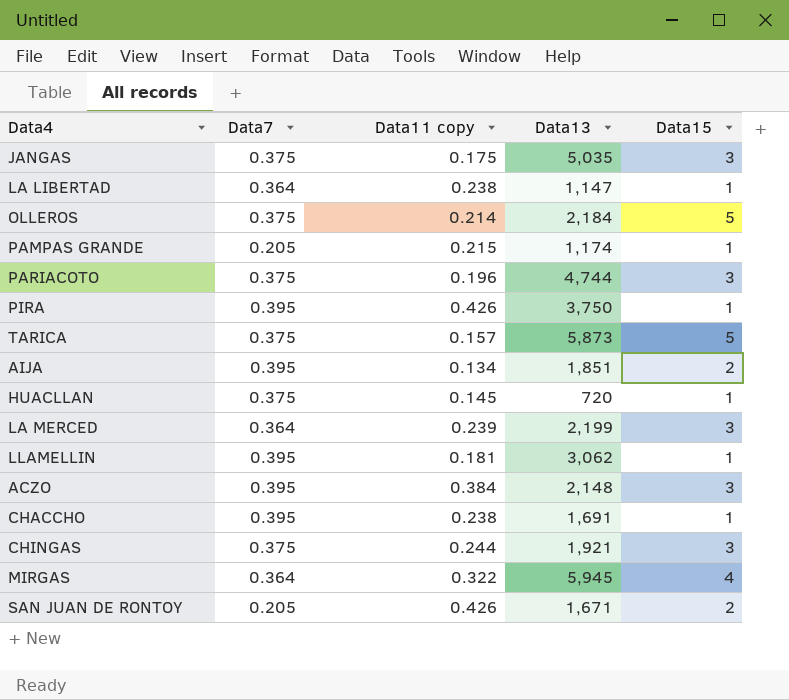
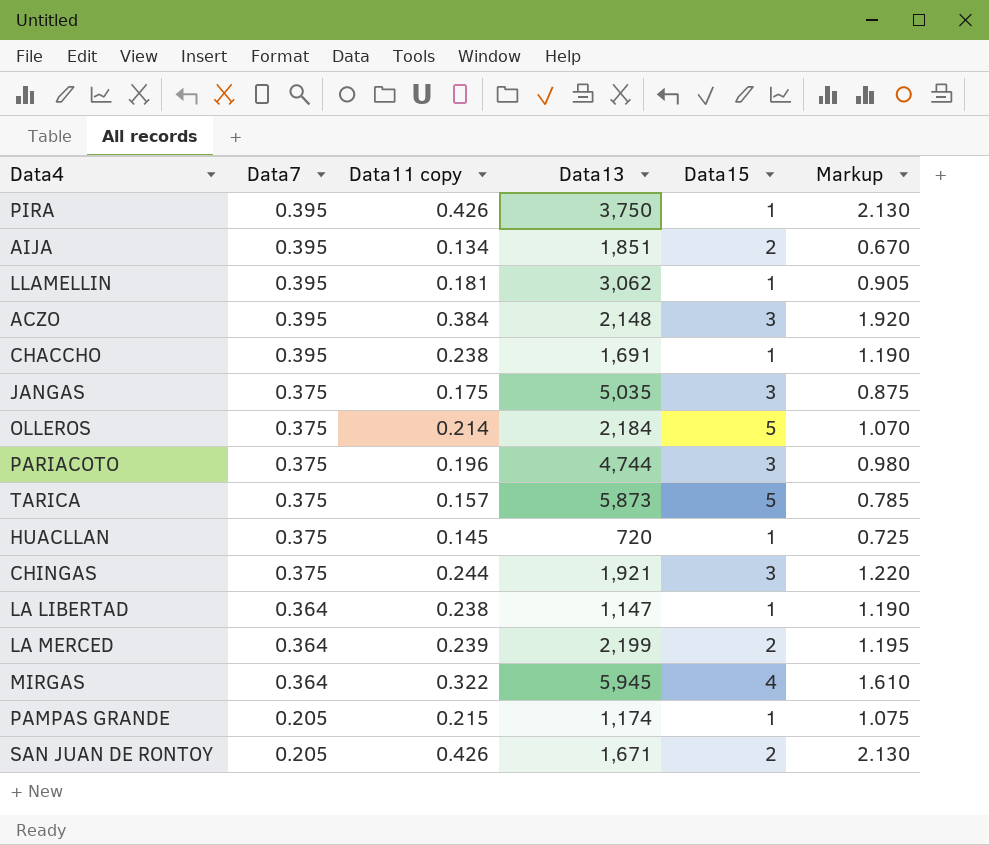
row order: none -> Data7 descending
column Markup | formula: none -> [Data11 copy] * 5
LA MERCED | Data15: 3 -> 2

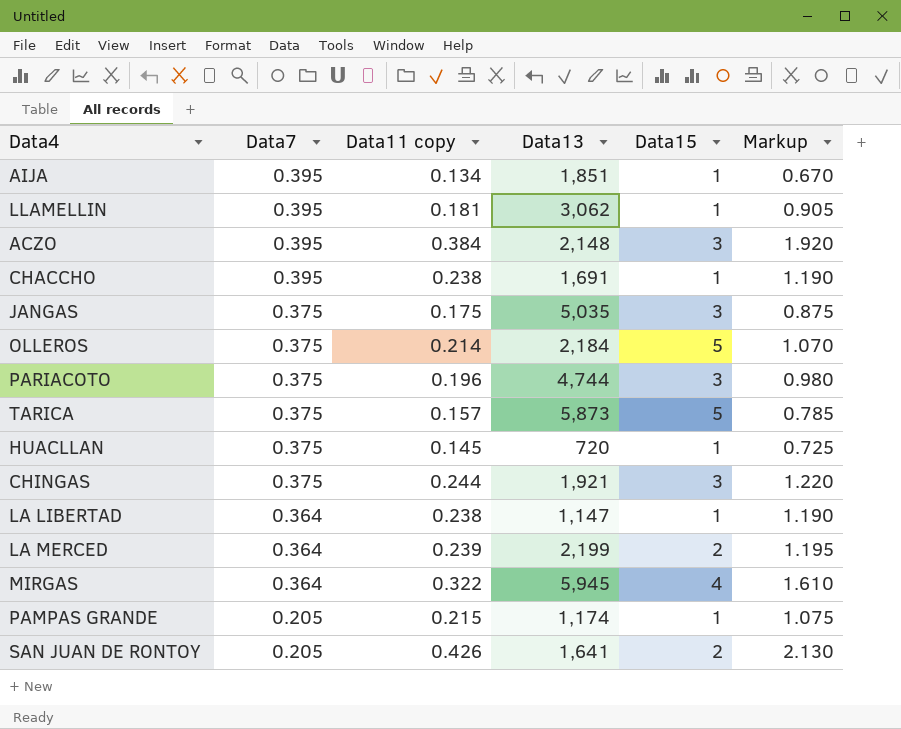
row PIRA: 0.395 | 0.426 | 3,750 | 1 | 2.130 -> none
AIJA | Data15: 2 -> 1
SAN JUAN DE RONTOY | Data13: 1,671 -> 1,641

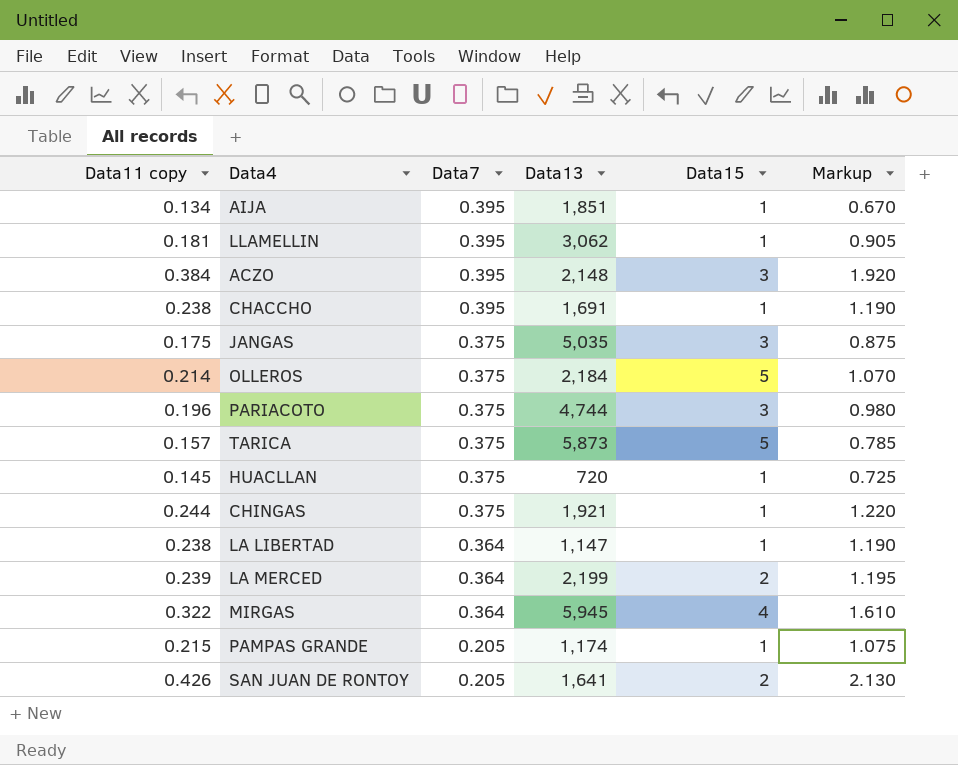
column Data11 copy | position: 3 -> 1
CHINGAS | Data15: 3 -> 1

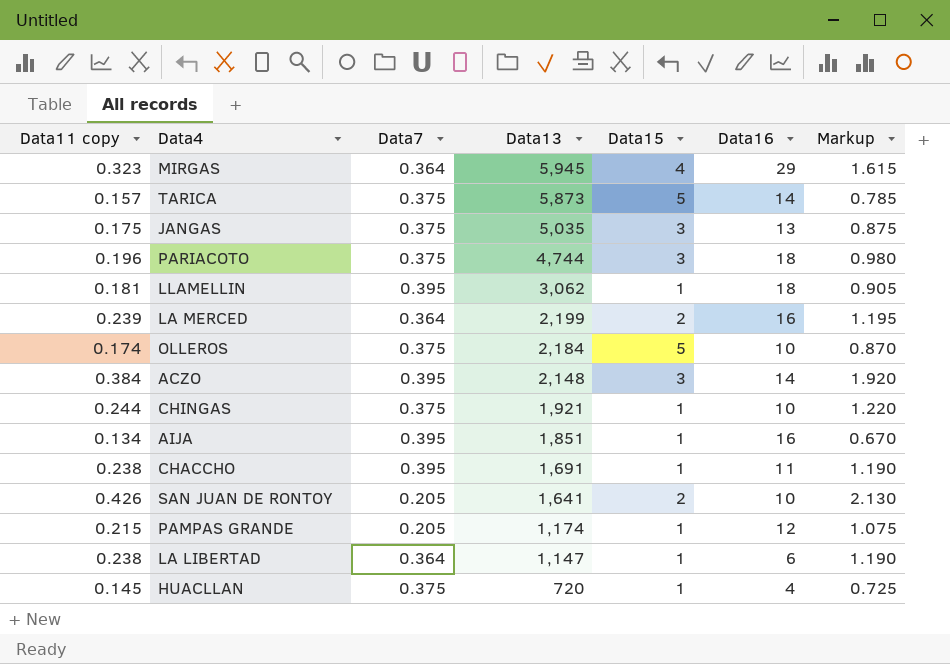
row order: Data7 descending -> Data13 descending
column Data16 | position: none -> 6
MIRGAS | Data11 copy: 0.322 -> 0.323
MIRGAS | Markup: 1.610 -> 1.615
OLLEROS | Data11 copy: 0.214 -> 0.174
OLLEROS | Markup: 1.070 -> 0.870

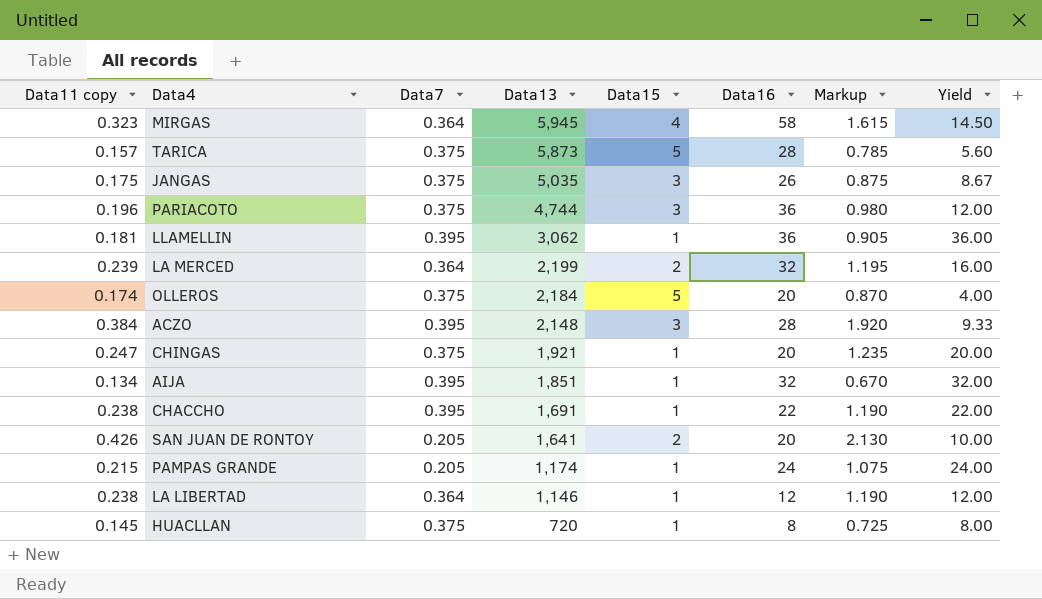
column Yield | formula: none -> [Data16] / [Data15]
MIRGAS | Data16: 29 -> 58
TARICA | Data16: 14 -> 28
JANGAS | Data16: 13 -> 26
PARIACOTO | Data16: 18 -> 36
LLAMELLIN | Data16: 18 -> 36
LA MERCED | Data16: 16 -> 32
OLLEROS | Data16: 10 -> 20
ACZO | Data16: 14 -> 28
CHINGAS | Data11 copy: 0.244 -> 0.247
CHINGAS | Data16: 10 -> 20
CHINGAS | Markup: 1.220 -> 1.235
AIJA | Data16: 16 -> 32
CHACCHO | Data16: 11 -> 22
SAN JUAN DE RONTOY | Data16: 10 -> 20
PAMPAS GRANDE | Data16: 12 -> 24
LA LIBERTAD | Data13: 1,147 -> 1,146
LA LIBERTAD | Data16: 6 -> 12
HUACLLAN | Data16: 4 -> 8

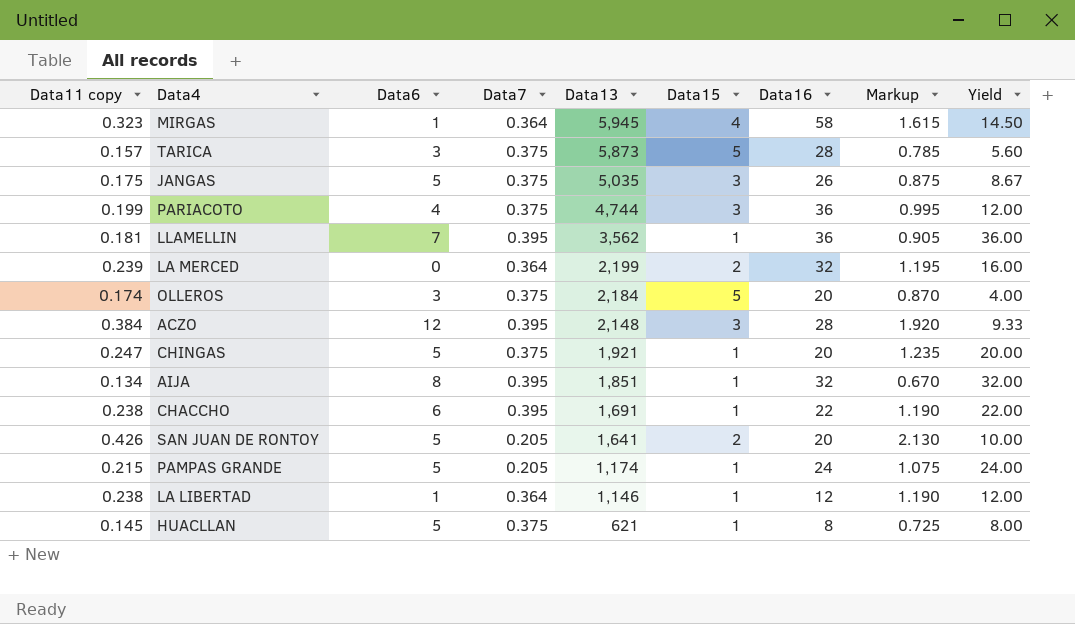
column Data6 | position: none -> 3
PARIACOTO | Data11 copy: 0.196 -> 0.199
PARIACOTO | Markup: 0.980 -> 0.995
LLAMELLIN | Data13: 3,062 -> 3,562
HUACLLAN | Data13: 720 -> 621

